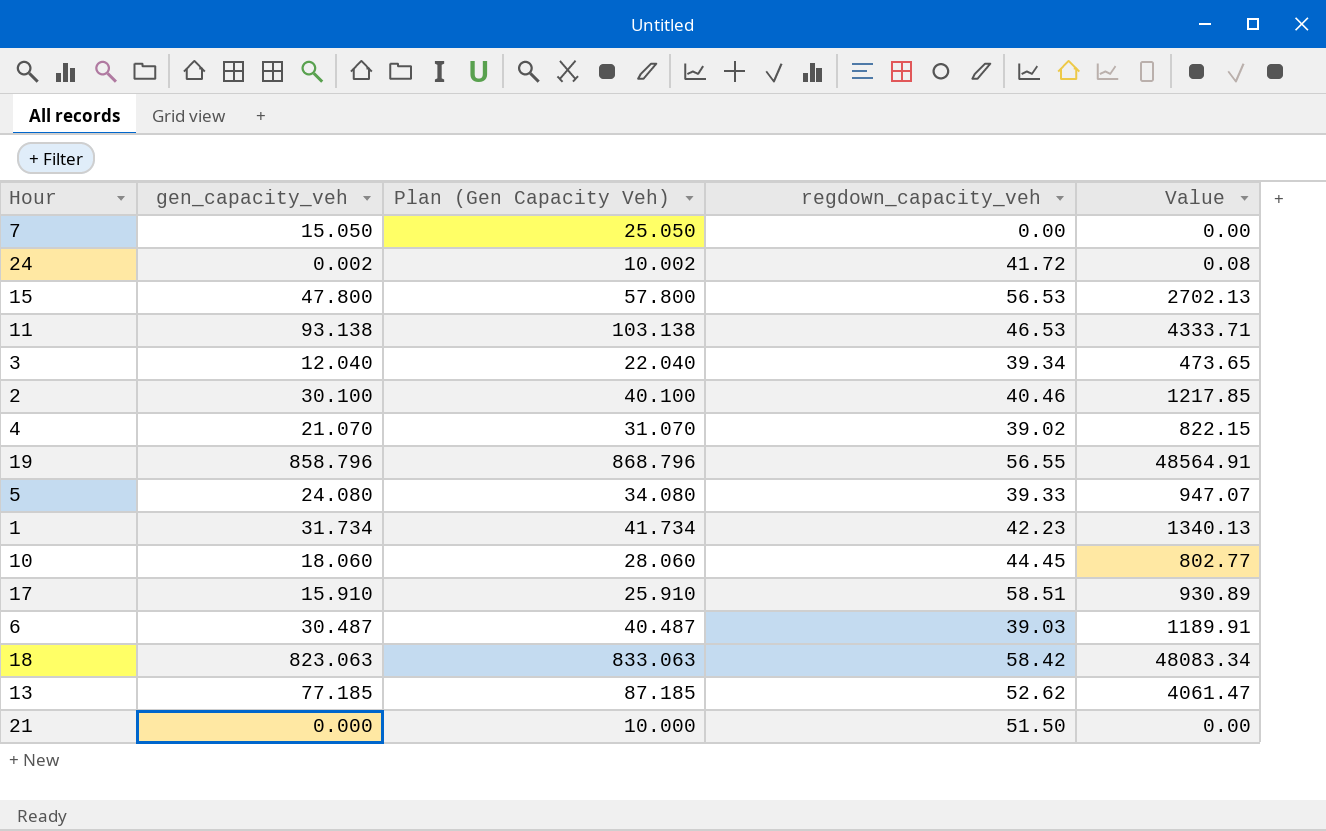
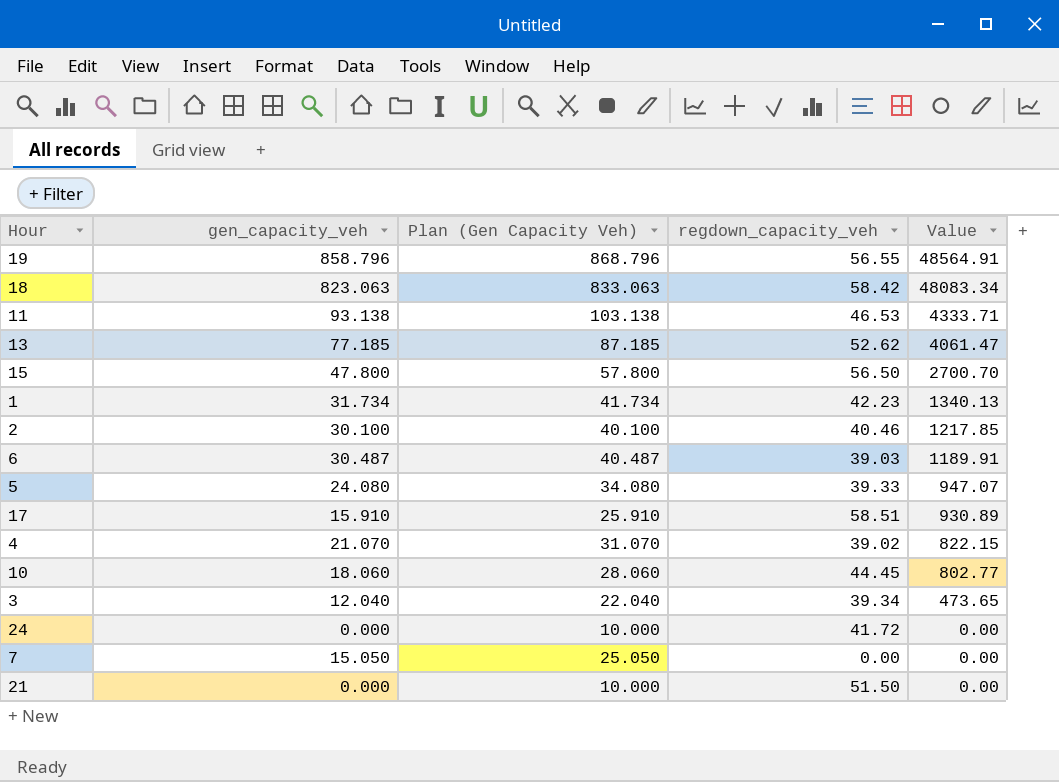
row order: none -> Value descending
15 | regdown_capacity_veh: 56.53 -> 56.50
15 | Value: 2702.13 -> 2700.70
24 | gen_capacity_veh: 0.002 -> 0.000
24 | Plan (Gen Capacity Veh): 10.002 -> 10.000
24 | Value: 0.08 -> 0.00

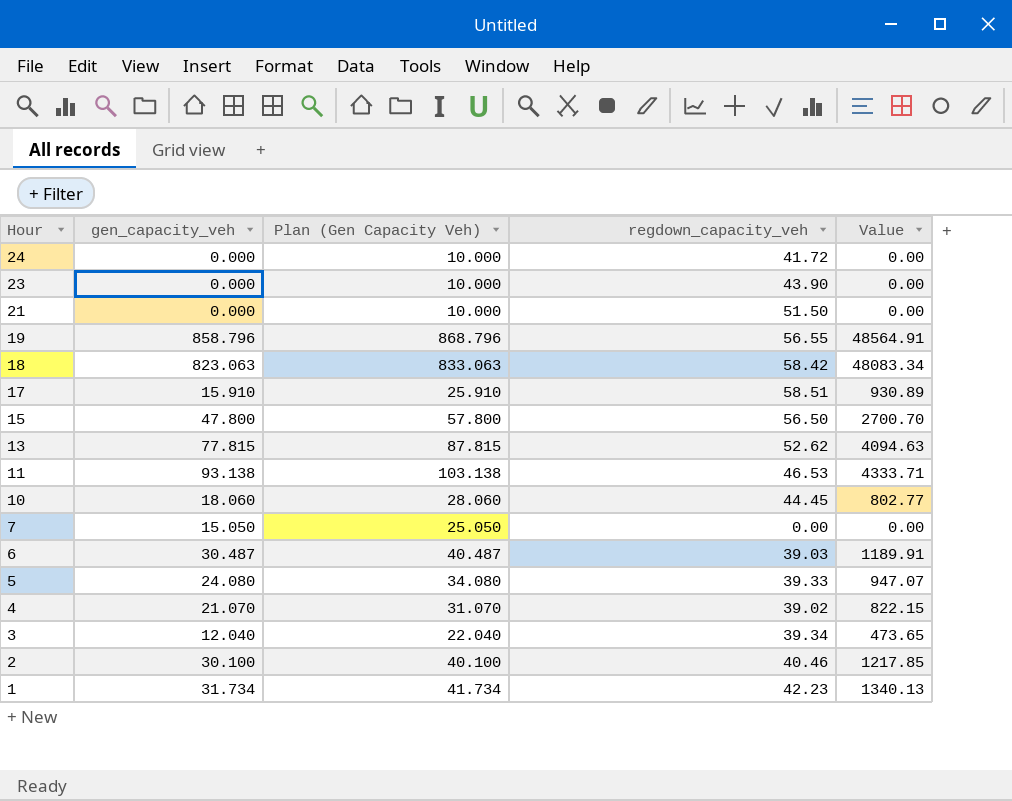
row order: Value descending -> Hour descending
row 23: none -> 0.000 | 10.000 | 43.90 | 0.00
13 | gen_capacity_veh: 77.185 -> 77.815
13 | Plan (Gen Capacity Veh): 87.185 -> 87.815
13 | Value: 4061.47 -> 4094.63

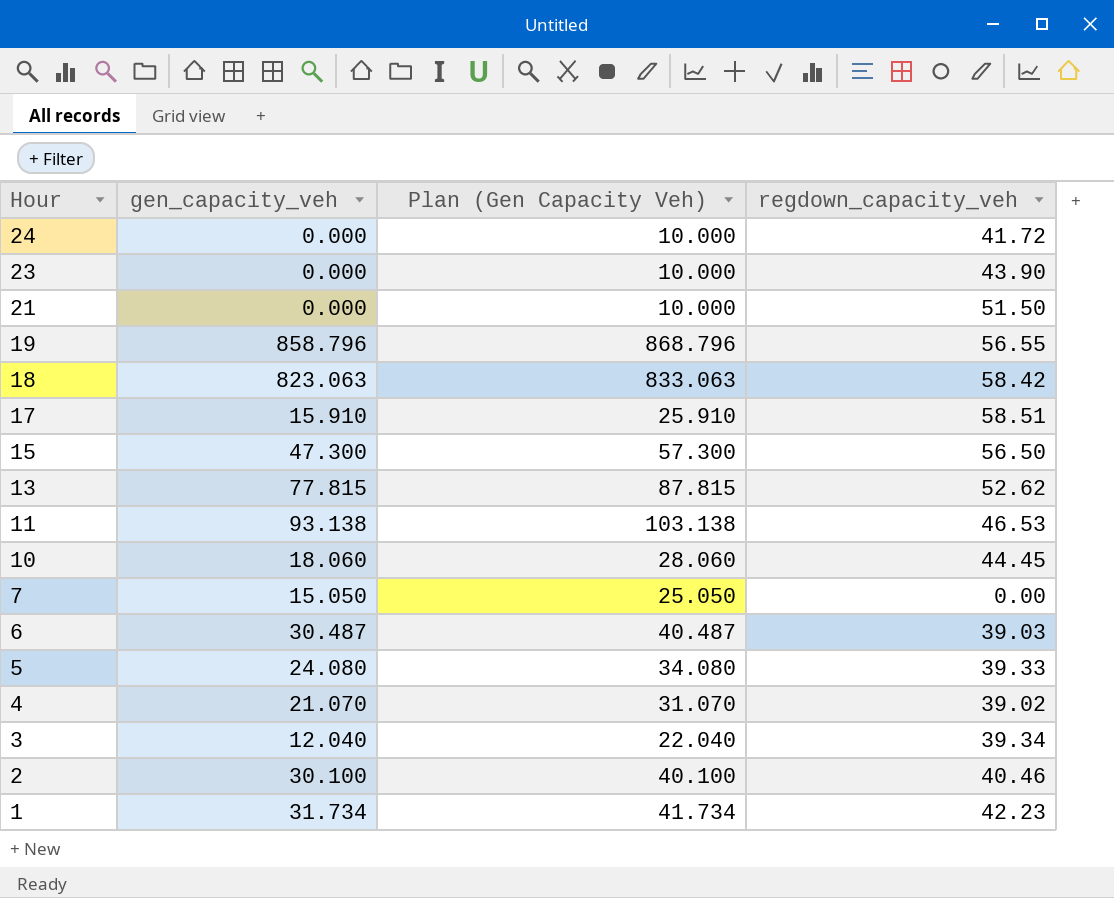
column Value | formula: [gen_capacity_veh] * [regdown_capacity_veh] -> none
15 | gen_capacity_veh: 47.800 -> 47.300
15 | Plan (Gen Capacity Veh): 57.800 -> 57.300

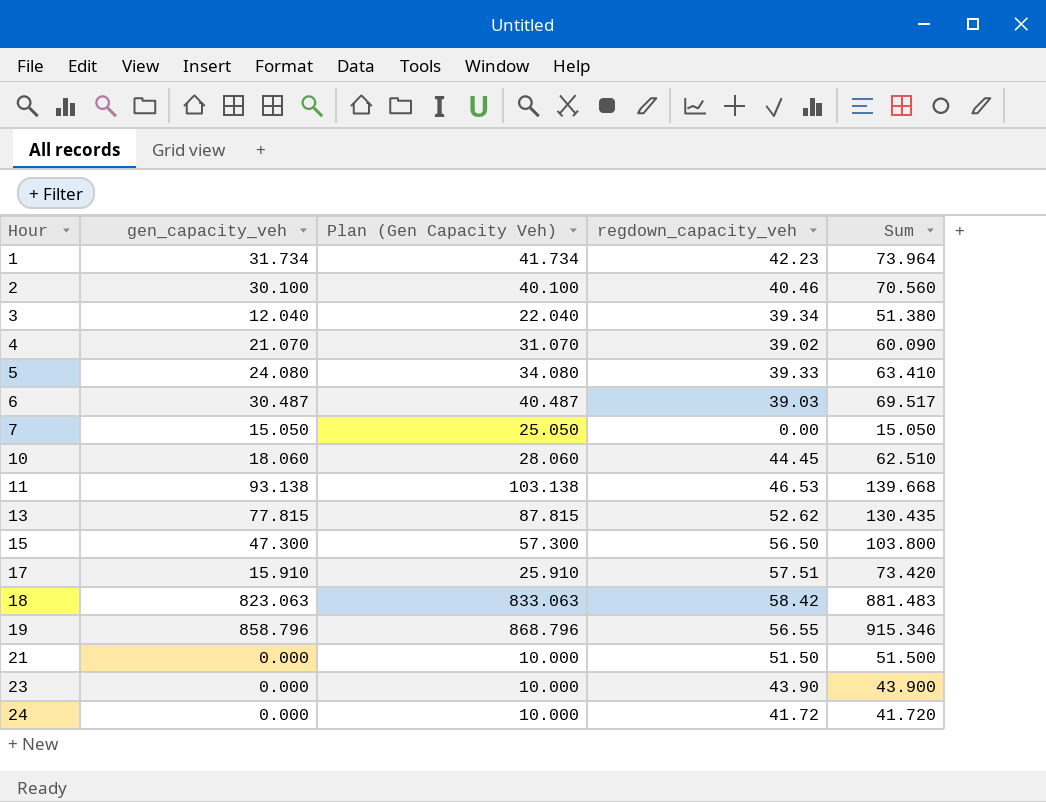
row order: Hour descending -> Hour ascending
column Sum | formula: none -> [gen_capacity_veh] + [regdown_capacity_veh]
17 | regdown_capacity_veh: 58.51 -> 57.51

